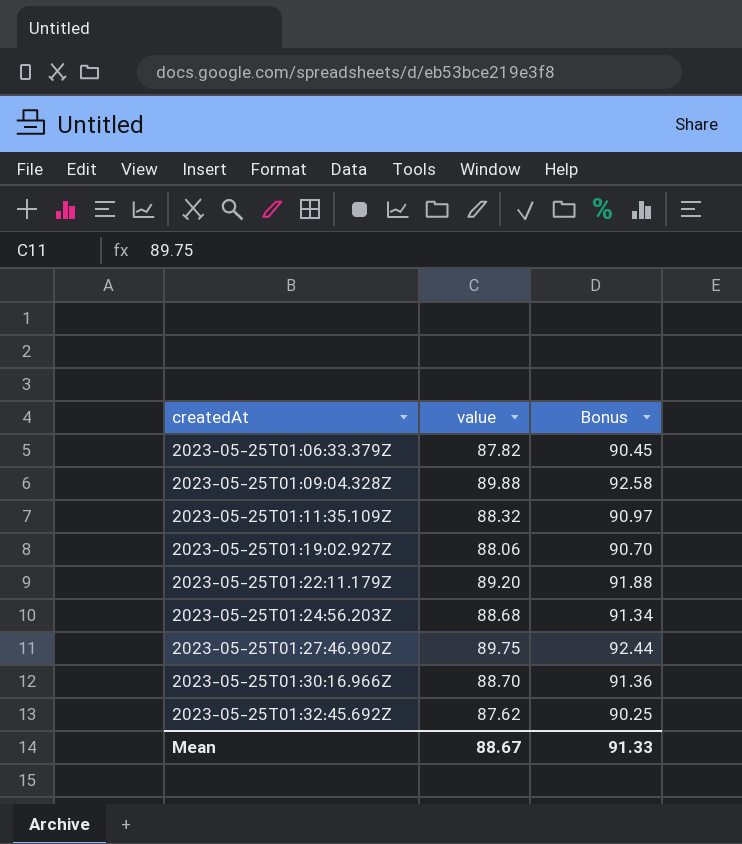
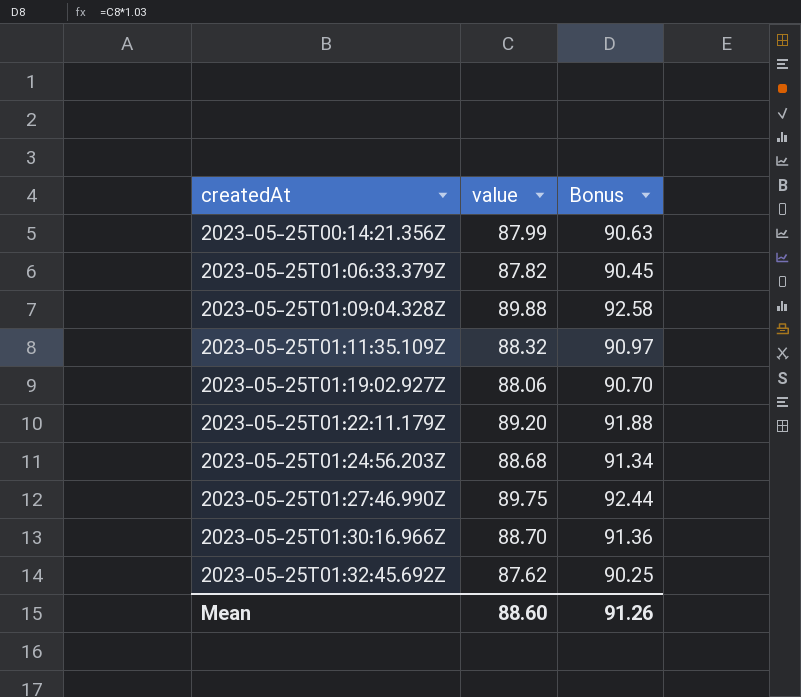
row 2023-05-25T00:14:21.356Z: none -> 87.99 | 90.63
Mean | value: 88.67 -> 88.60
Mean | Bonus: 91.33 -> 91.26

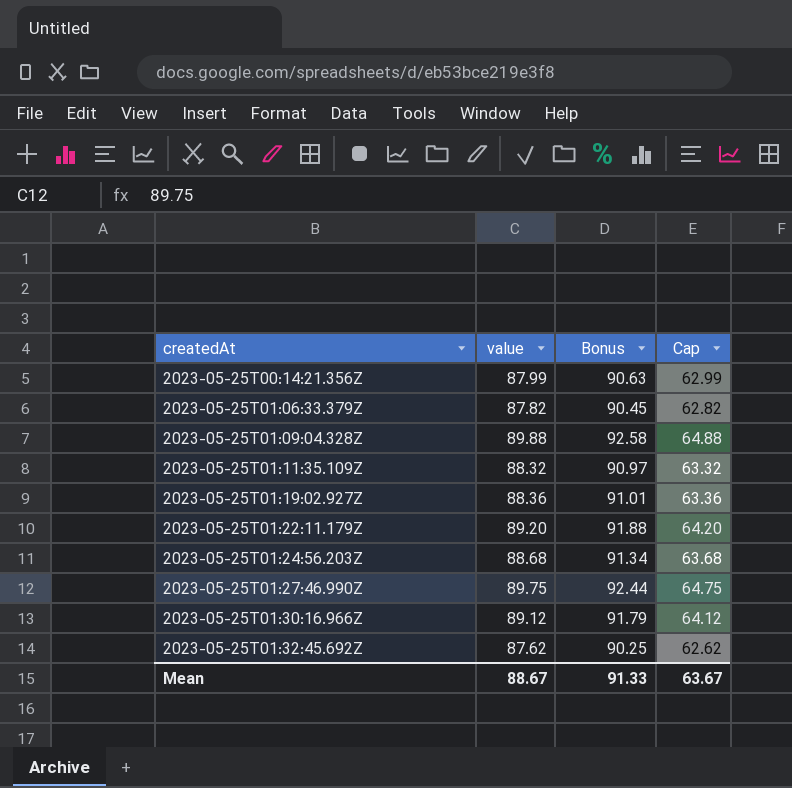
column Cap | formula: none -> [value] - 25
2023-05-25T01:19:02.927Z | value: 88.06 -> 88.36
2023-05-25T01:19:02.927Z | Bonus: 90.70 -> 91.01
2023-05-25T01:30:16.966Z | value: 88.70 -> 89.12
2023-05-25T01:30:16.966Z | Bonus: 91.36 -> 91.79
Mean | value: 88.60 -> 88.67
Mean | Bonus: 91.26 -> 91.33

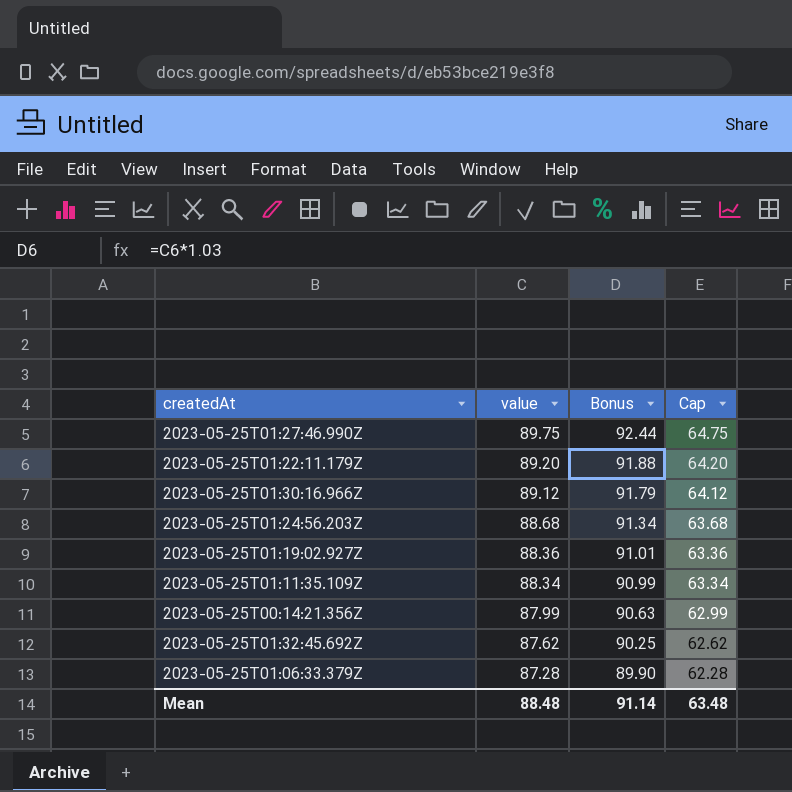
row order: createdAt ascending -> value descending
row 2023-05-25T01:09:04.328Z: 89.88 | 92.58 | 64.88 -> none
2023-05-25T01:11:35.109Z | value: 88.32 -> 88.34
2023-05-25T01:11:35.109Z | Bonus: 90.97 -> 90.99
2023-05-25T01:11:35.109Z | Cap: 63.32 -> 63.34
2023-05-25T01:06:33.379Z | value: 87.82 -> 87.28
2023-05-25T01:06:33.379Z | Bonus: 90.45 -> 89.90
2023-05-25T01:06:33.379Z | Cap: 62.82 -> 62.28
Mean | value: 88.67 -> 88.48
Mean | Bonus: 91.33 -> 91.14
Mean | Cap: 63.67 -> 63.48

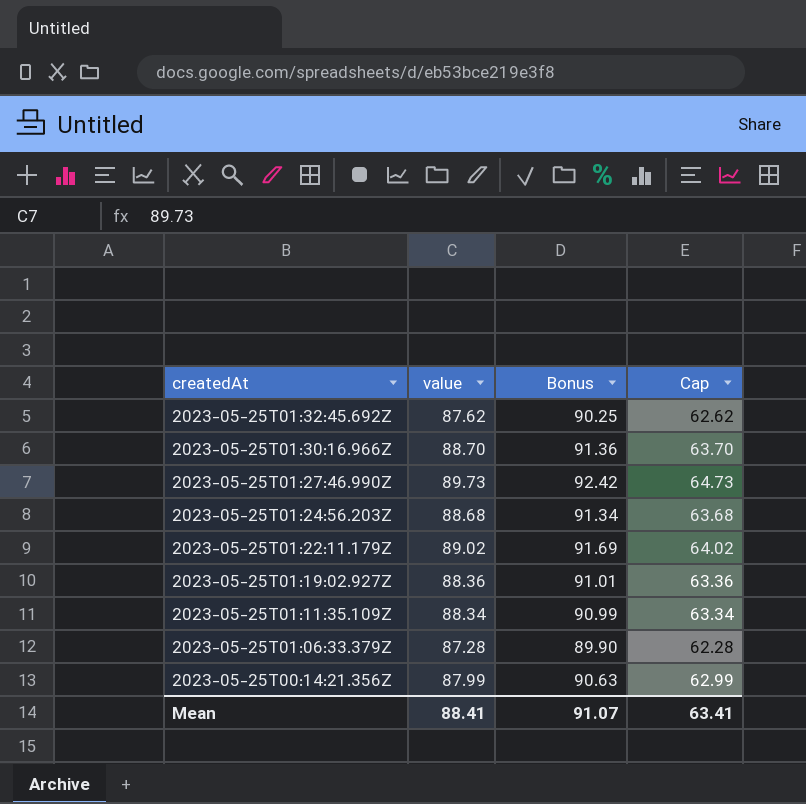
row order: value descending -> createdAt descending
2023-05-25T01:30:16.966Z | value: 89.12 -> 88.70
2023-05-25T01:30:16.966Z | Bonus: 91.79 -> 91.36
2023-05-25T01:30:16.966Z | Cap: 64.12 -> 63.70
2023-05-25T01:27:46.990Z | value: 89.75 -> 89.73
2023-05-25T01:27:46.990Z | Bonus: 92.44 -> 92.42
2023-05-25T01:27:46.990Z | Cap: 64.75 -> 64.73
2023-05-25T01:22:11.179Z | value: 89.20 -> 89.02
2023-05-25T01:22:11.179Z | Bonus: 91.88 -> 91.69
2023-05-25T01:22:11.179Z | Cap: 64.20 -> 64.02
Mean | value: 88.48 -> 88.41
Mean | Bonus: 91.14 -> 91.07
Mean | Cap: 63.48 -> 63.41

